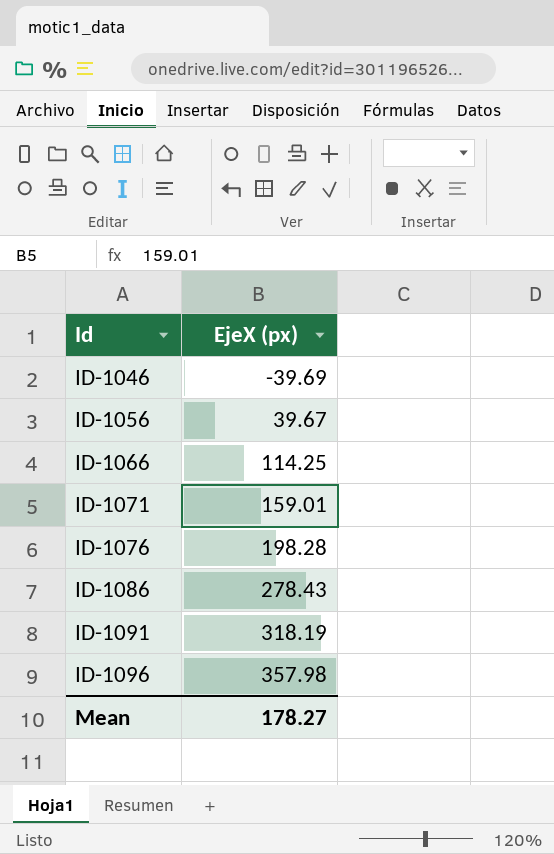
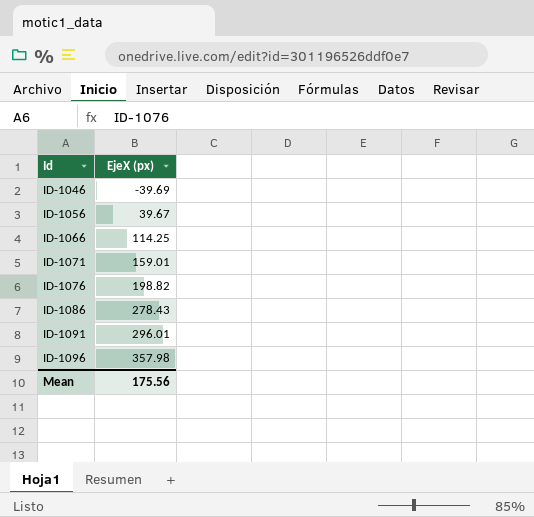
ID-1076 | EjeX (px): 198.28 -> 198.82
ID-1091 | EjeX (px): 318.19 -> 296.01
Mean | EjeX (px): 178.27 -> 175.56

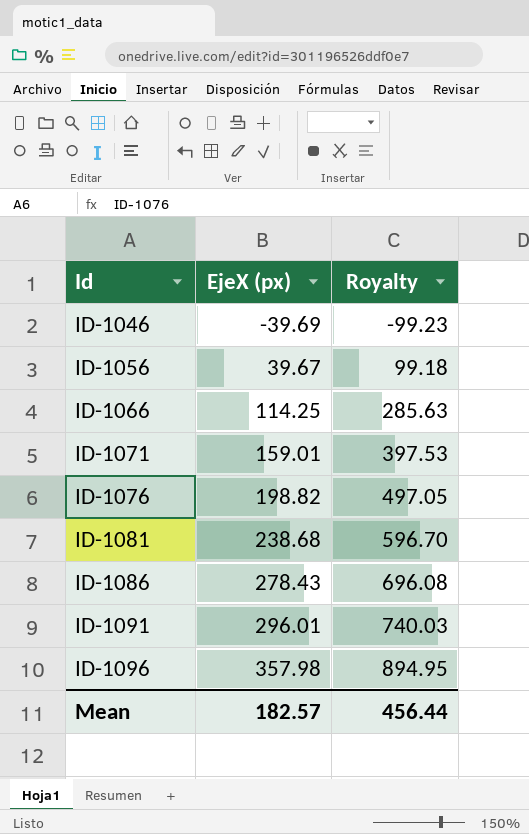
column Royalty | formula: none -> [EjeX (px)] * 2.5
row ID-1081: none -> 238.68 | 596.70
Mean | EjeX (px): 175.56 -> 182.57

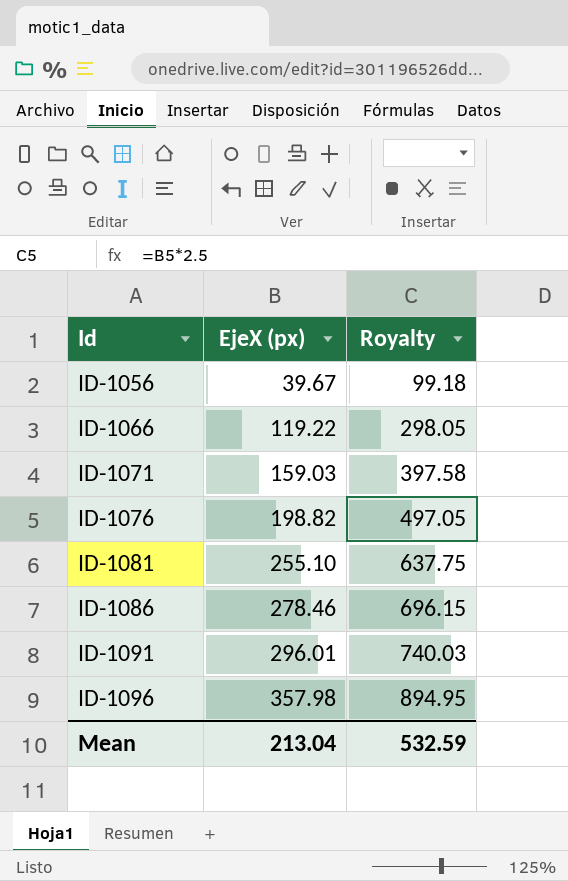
row ID-1046: -39.69 | -99.23 -> none
ID-1066 | EjeX (px): 114.25 -> 119.22
ID-1066 | Royalty: 285.63 -> 298.05
ID-1071 | EjeX (px): 159.01 -> 159.03
ID-1071 | Royalty: 397.53 -> 397.58
ID-1081 | EjeX (px): 238.68 -> 255.10
ID-1081 | Royalty: 596.70 -> 637.75
ID-1086 | EjeX (px): 278.43 -> 278.46
ID-1086 | Royalty: 696.08 -> 696.15
Mean | EjeX (px): 182.57 -> 213.04
Mean | Royalty: 456.44 -> 532.59

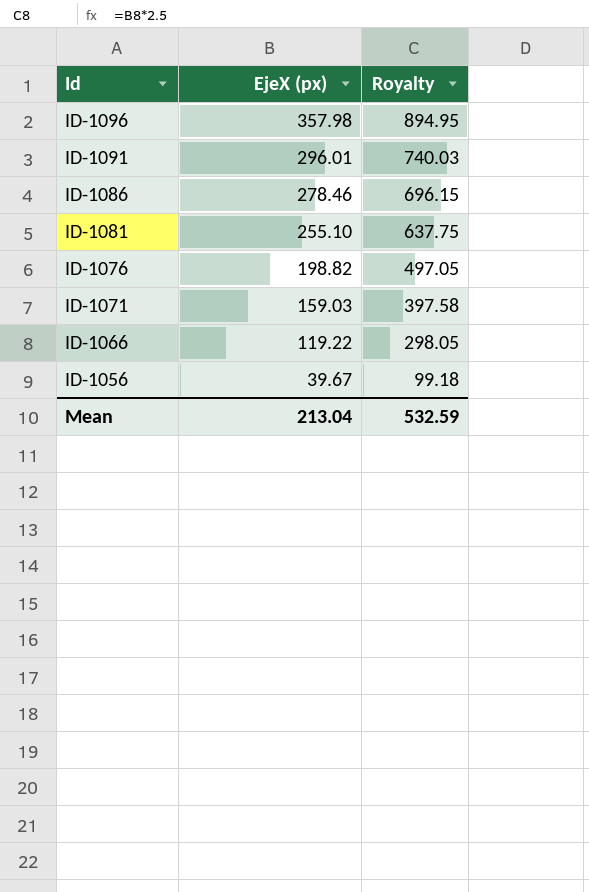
row order: Id ascending -> Id descending

